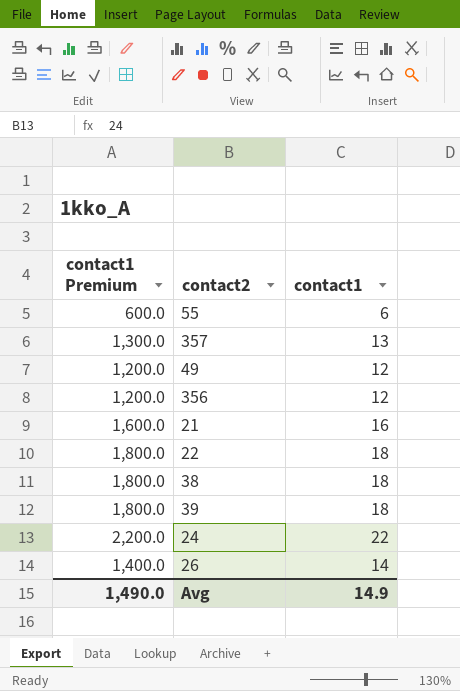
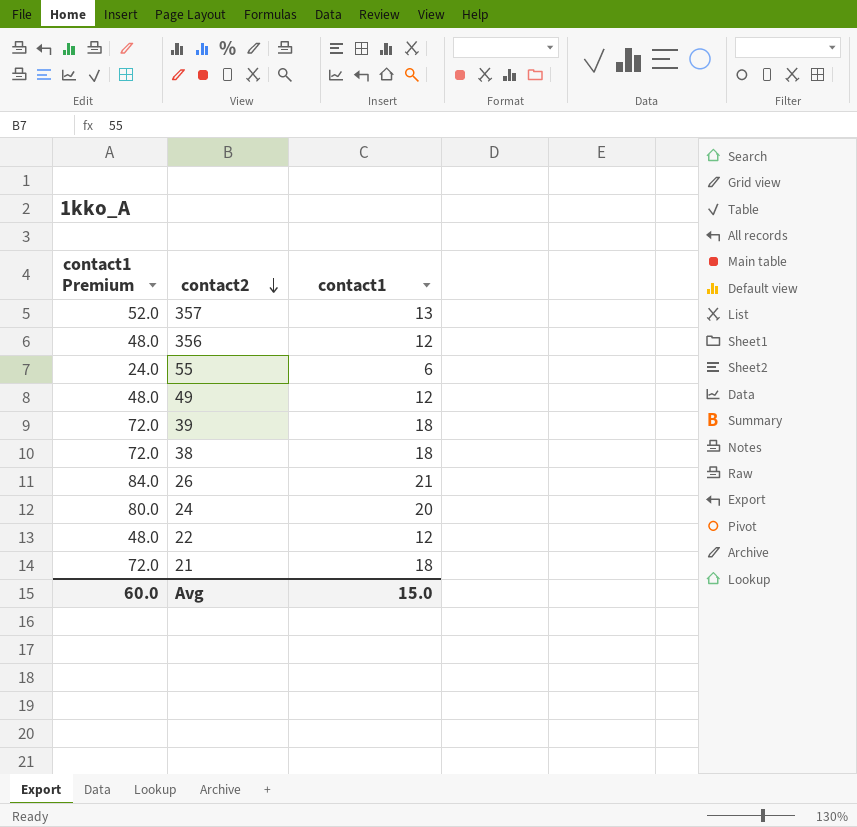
row order: none -> contact2 descending
column contact1 Premium | formula: [contact1] * 100 -> [contact1] * 4
26 | contact1: 14 -> 21
24 | contact1: 22 -> 20
22 | contact1: 18 -> 12
21 | contact1: 16 -> 18
Avg | contact1 Premium: 1,490.0 -> 60.0
Avg | contact1: 14.9 -> 15.0

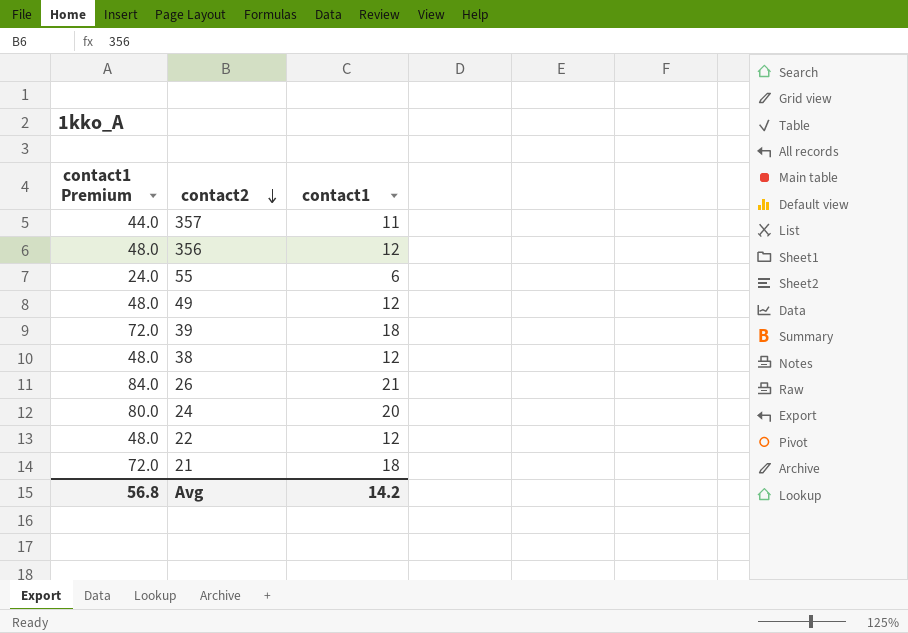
357 | contact1 Premium: 52.0 -> 44.0
357 | contact1: 13 -> 11
38 | contact1 Premium: 72.0 -> 48.0
38 | contact1: 18 -> 12
Avg | contact1 Premium: 60.0 -> 56.8
Avg | contact1: 15.0 -> 14.2

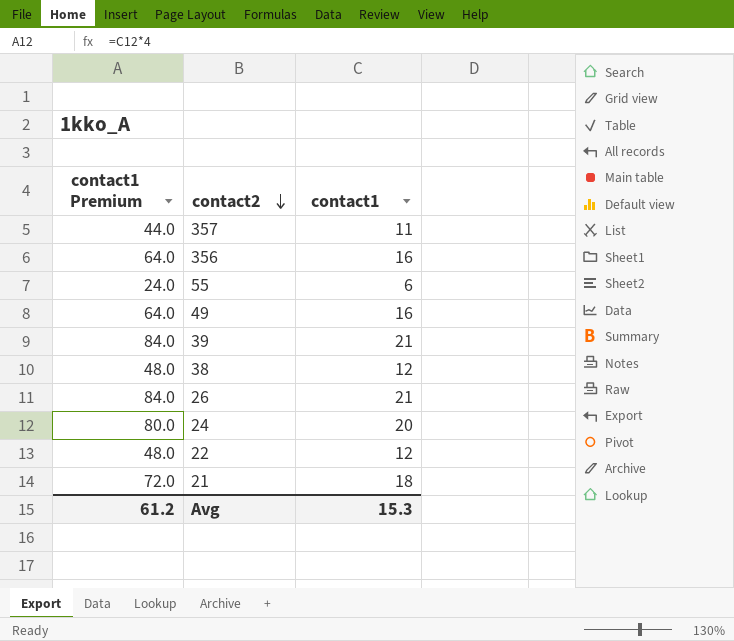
356 | contact1 Premium: 48.0 -> 64.0
356 | contact1: 12 -> 16
49 | contact1 Premium: 48.0 -> 64.0
49 | contact1: 12 -> 16
39 | contact1 Premium: 72.0 -> 84.0
39 | contact1: 18 -> 21
Avg | contact1 Premium: 56.8 -> 61.2
Avg | contact1: 14.2 -> 15.3

